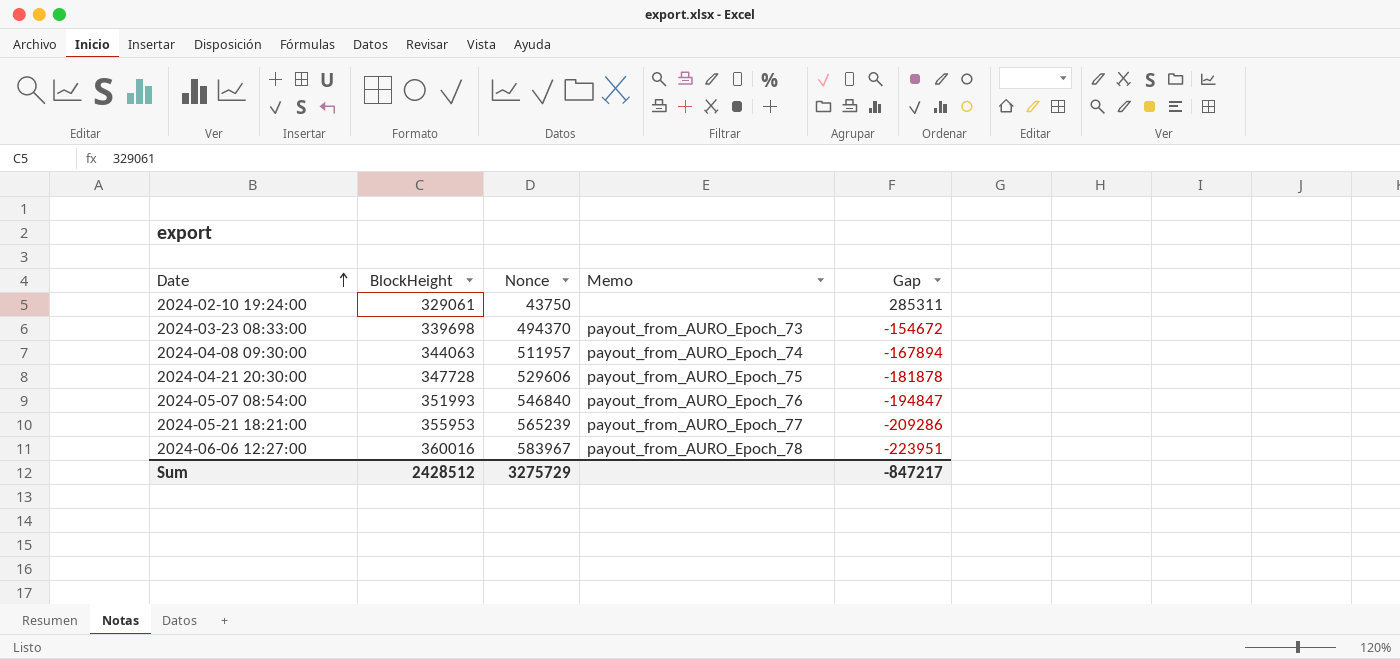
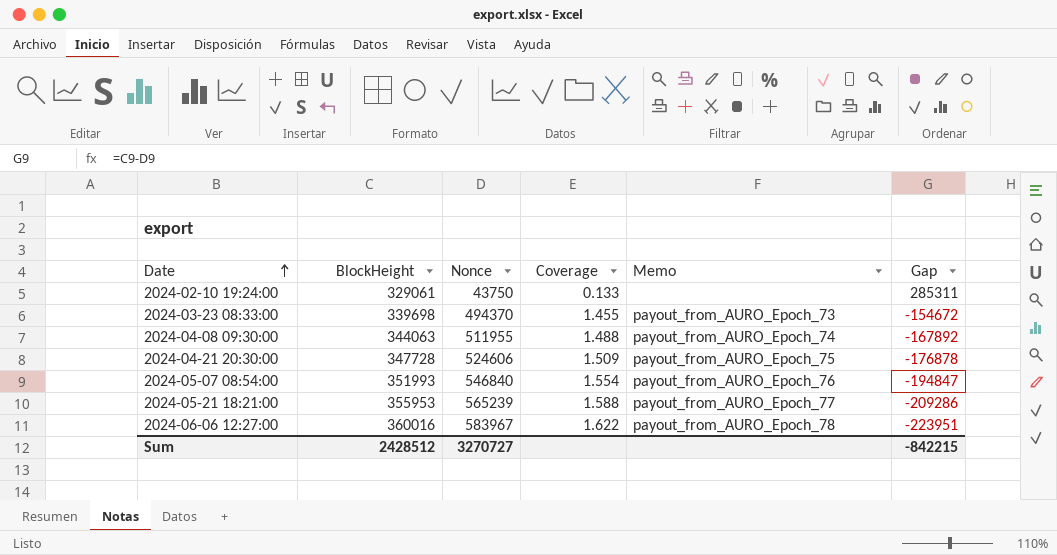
column Coverage | formula: none -> [Nonce] / [BlockHeight]
2024-04-08 09:30:00 | Nonce: 511957 -> 511955
2024-04-08 09:30:00 | Gap: -167894 -> -167892
2024-04-21 20:30:00 | Nonce: 529606 -> 524606
2024-04-21 20:30:00 | Gap: -181878 -> -176878
Sum | Nonce: 3275729 -> 3270727
Sum | Gap: -847217 -> -842215

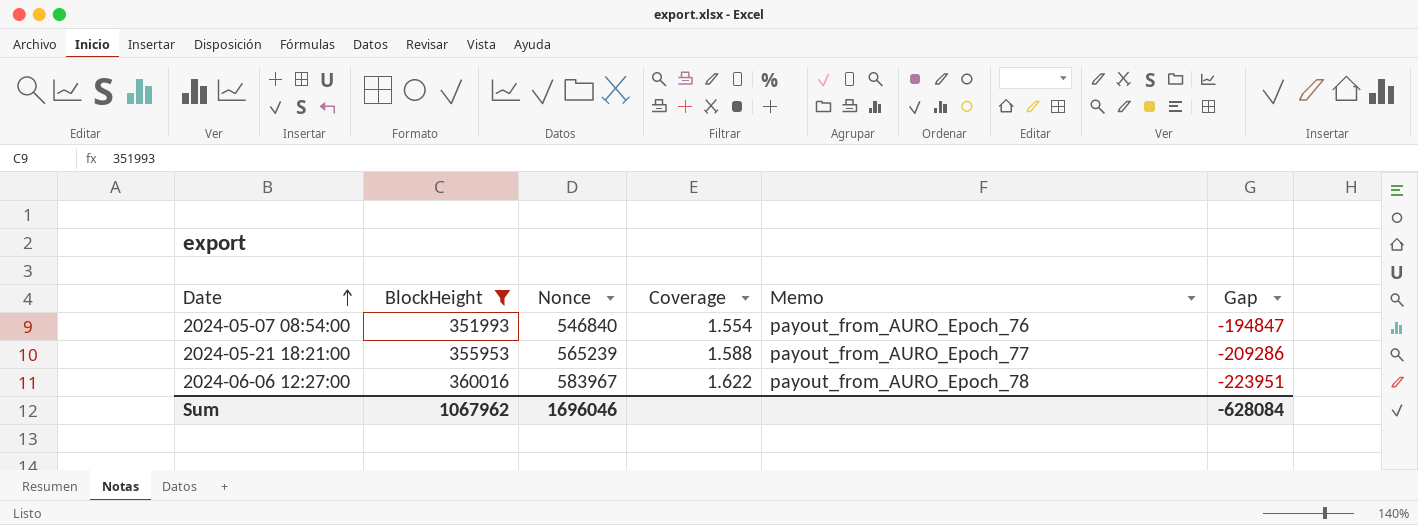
filter: none -> BlockHeight >= 351993
Sum | BlockHeight: 2428512 -> 1067962
Sum | Nonce: 3270727 -> 1696046
Sum | Gap: -842215 -> -628084

